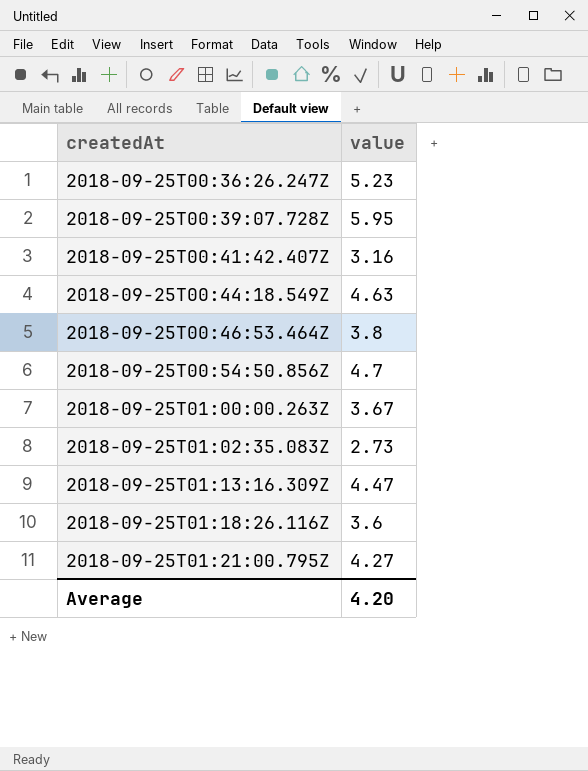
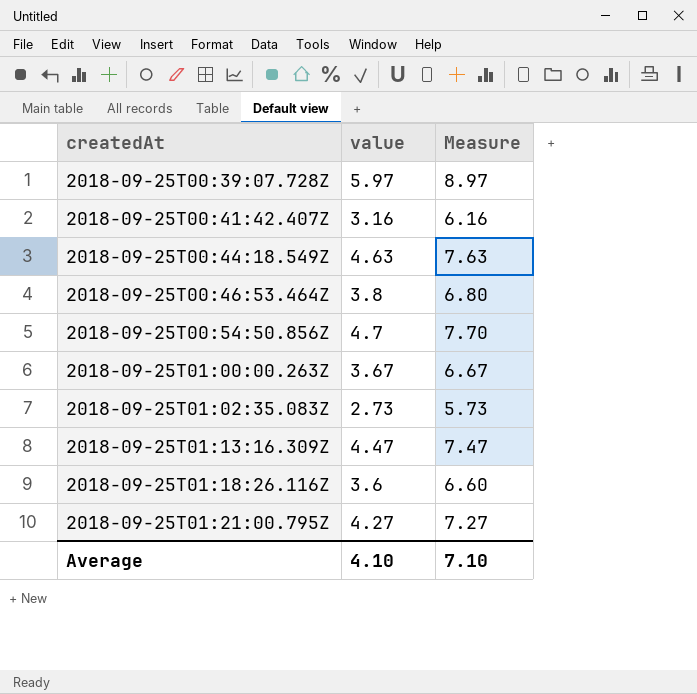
column Measure | formula: none -> [value] + 3
row 2018-09-25T00:36:26.247Z: 5.23 -> none
2018-09-25T00:39:07.728Z | value: 5.95 -> 5.97
Average | value: 4.20 -> 4.10

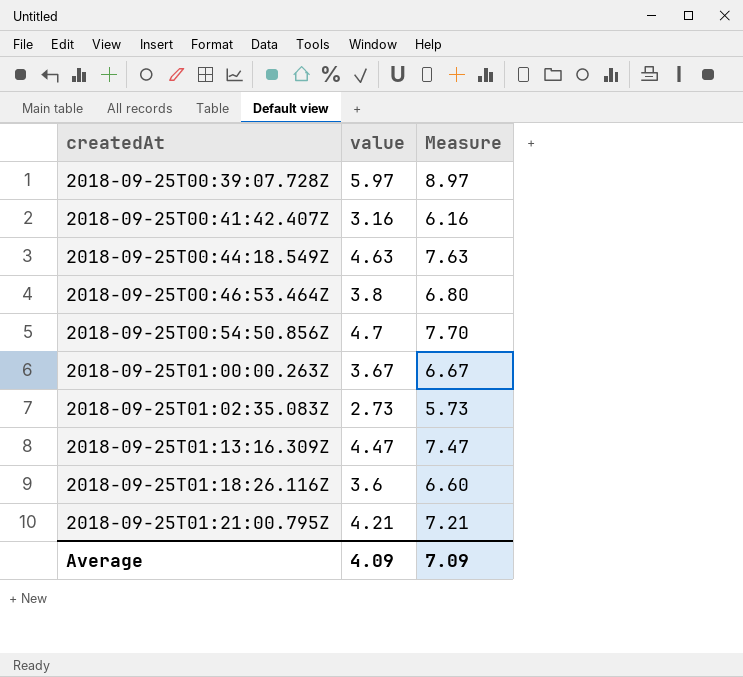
2018-09-25T01:21:00.795Z | value: 4.27 -> 4.21
2018-09-25T01:21:00.795Z | Measure: 7.27 -> 7.21
Average | value: 4.10 -> 4.09
Average | Measure: 7.10 -> 7.09

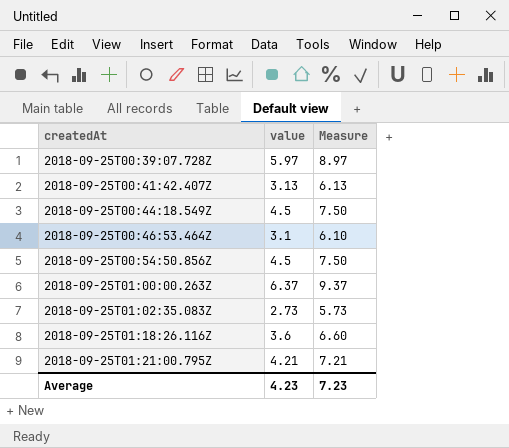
row 2018-09-25T01:13:16.309Z: 4.47 | 7.47 -> none
2018-09-25T00:41:42.407Z | value: 3.16 -> 3.13
2018-09-25T00:41:42.407Z | Measure: 6.16 -> 6.13
2018-09-25T00:44:18.549Z | value: 4.63 -> 4.5
2018-09-25T00:44:18.549Z | Measure: 7.63 -> 7.50
2018-09-25T00:46:53.464Z | value: 3.8 -> 3.1
2018-09-25T00:46:53.464Z | Measure: 6.80 -> 6.10
2018-09-25T00:54:50.856Z | value: 4.7 -> 4.5
2018-09-25T00:54:50.856Z | Measure: 7.70 -> 7.50
2018-09-25T01:00:00.263Z | value: 3.67 -> 6.37
2018-09-25T01:00:00.263Z | Measure: 6.67 -> 9.37
Average | value: 4.09 -> 4.23
Average | Measure: 7.09 -> 7.23

